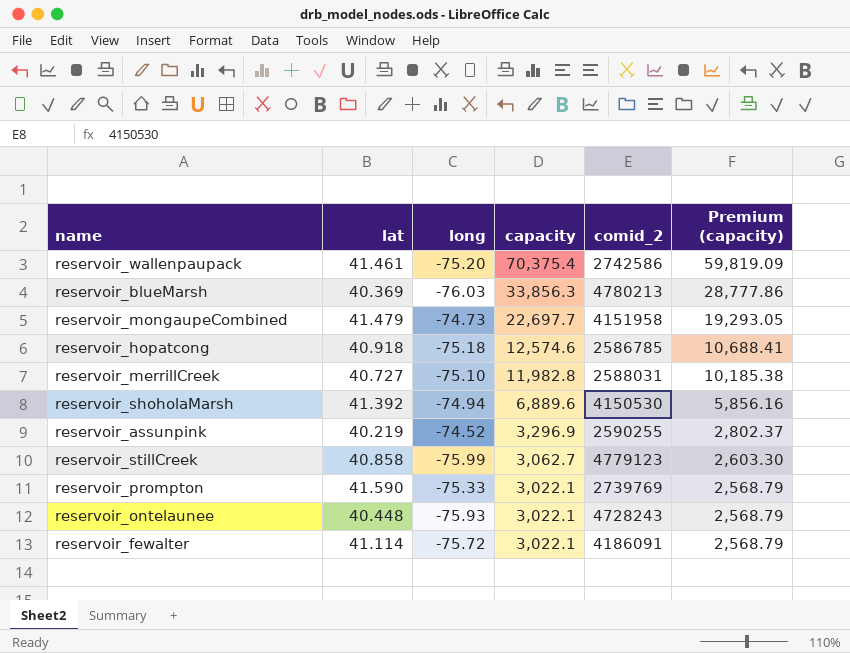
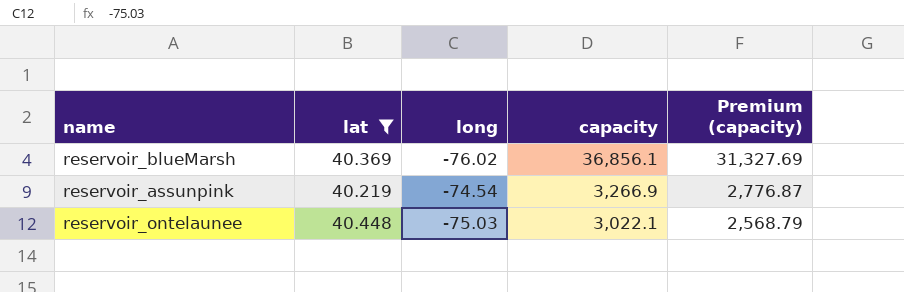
filter: none -> lat <= 40.448
column comid_2 | position: 5 -> none
reservoir_blueMarsh | long: -76.03 -> -76.02
reservoir_blueMarsh | capacity: 33,856.3 -> 36,856.1
reservoir_blueMarsh | Premium (capacity): 28,777.86 -> 31,327.69
reservoir_assunpink | long: -74.52 -> -74.54
reservoir_assunpink | capacity: 3,296.9 -> 3,266.9
reservoir_assunpink | Premium (capacity): 2,802.37 -> 2,776.87
reservoir_ontelaunee | long: -75.93 -> -75.03

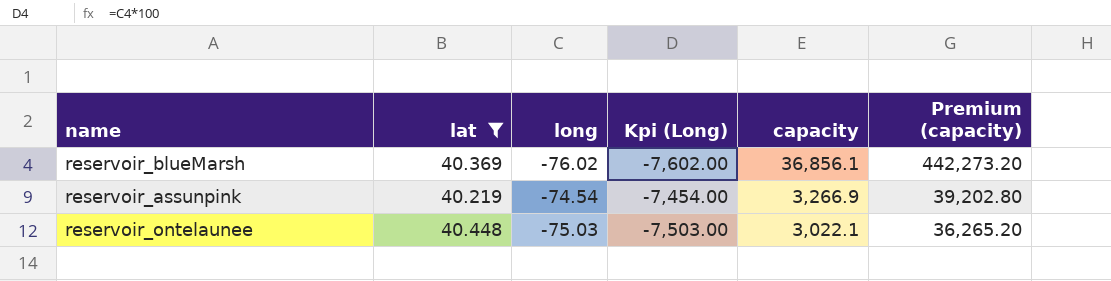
column Kpi (Long) | formula: none -> [long] * 100
column Premium (capacity) | formula: [capacity] * 0.85 -> [capacity] * 12

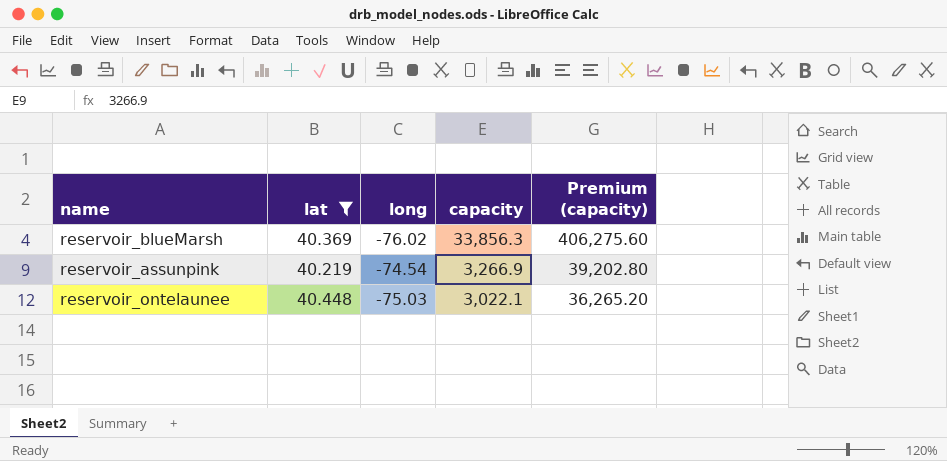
column Kpi (Long) | formula: [long] * 100 -> none
reservoir_blueMarsh | capacity: 36,856.1 -> 33,856.3
reservoir_blueMarsh | Premium (capacity): 442,273.20 -> 406,275.60

